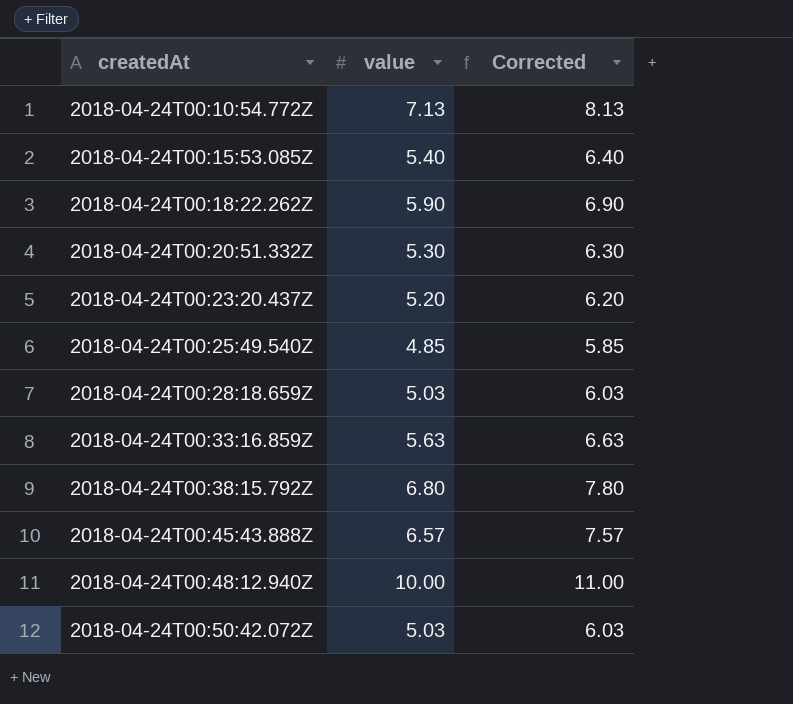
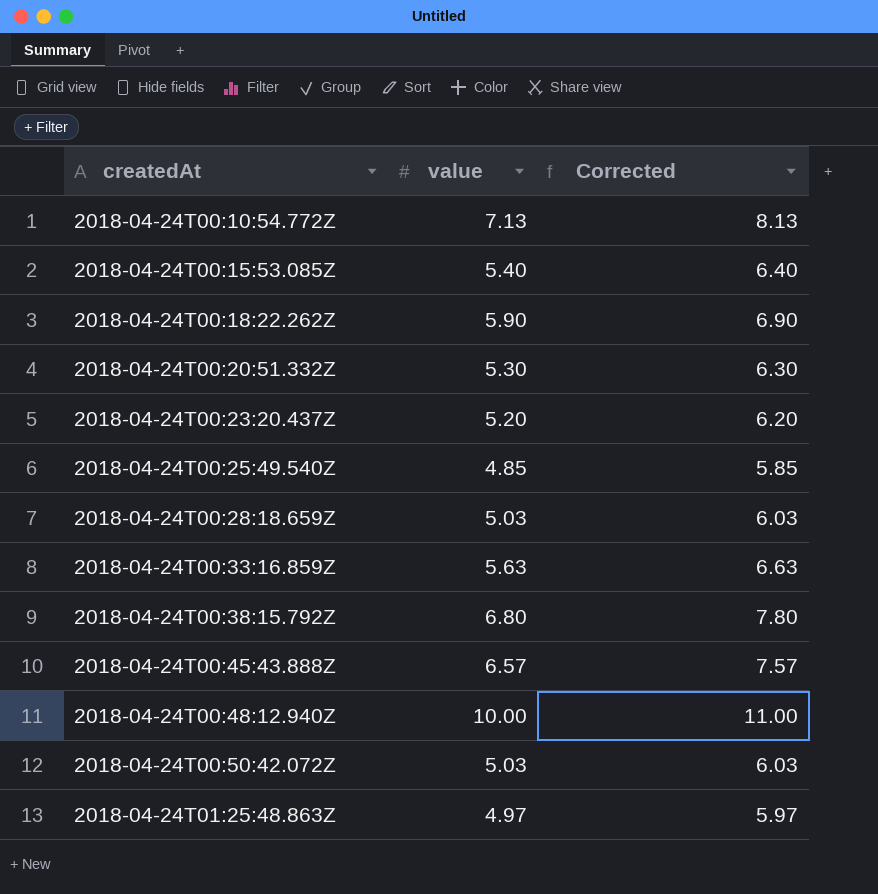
row 2018-04-24T01:25:48.863Z: none -> 4.97 | 5.97

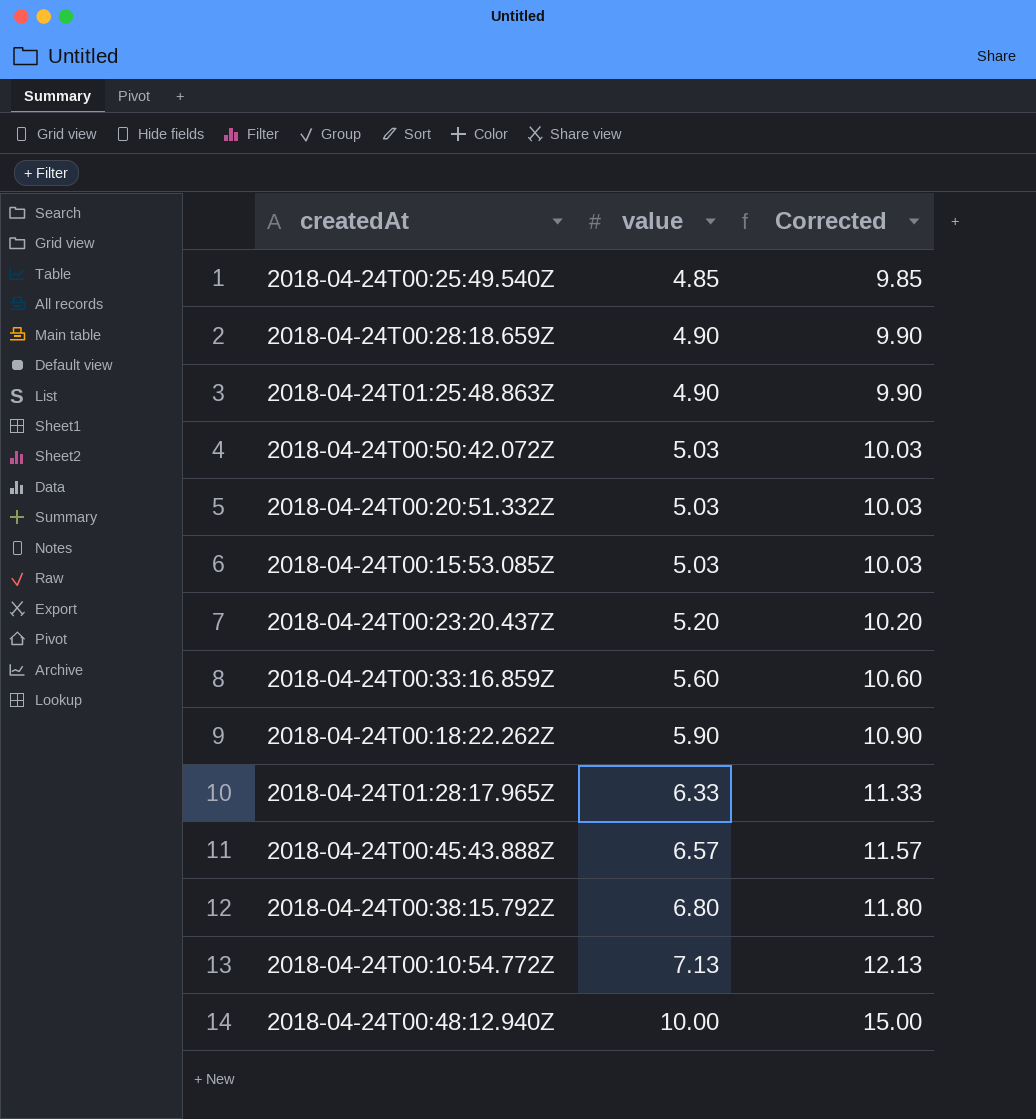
row order: createdAt ascending -> value ascending
column Corrected | formula: [value] + 1 -> [value] + 5
2018-04-24T00:28:18.659Z | value: 5.03 -> 4.90
2018-04-24T01:25:48.863Z | value: 4.97 -> 4.90
2018-04-24T00:20:51.332Z | value: 5.30 -> 5.03
2018-04-24T00:15:53.085Z | value: 5.40 -> 5.03
2018-04-24T00:33:16.859Z | value: 5.63 -> 5.60
row 2018-04-24T01:28:17.965Z: none -> 6.33 | 11.33

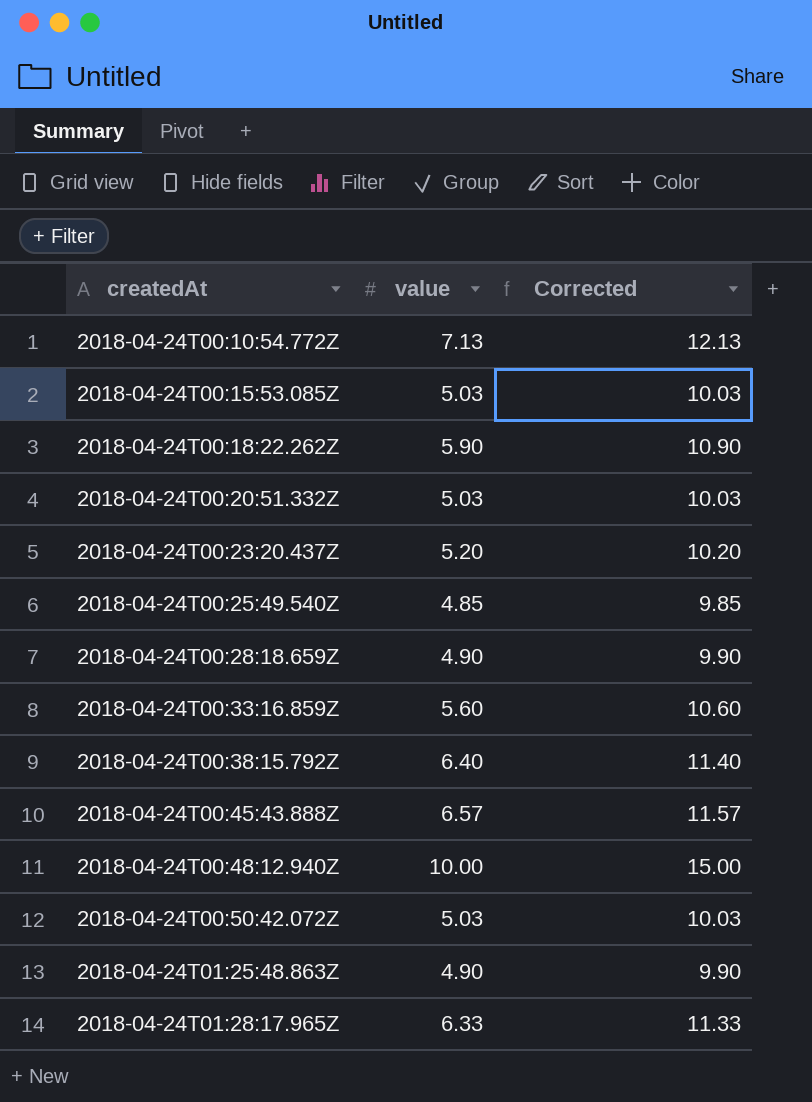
row order: value ascending -> createdAt ascending
2018-04-24T00:38:15.792Z | value: 6.80 -> 6.40
2018-04-24T00:38:15.792Z | Corrected: 11.80 -> 11.40

